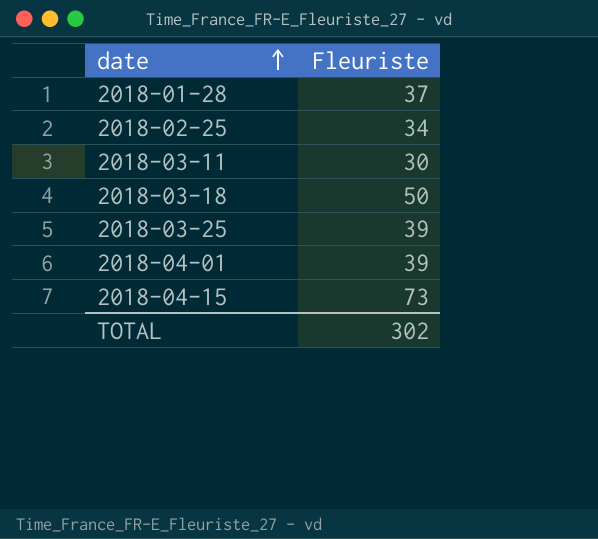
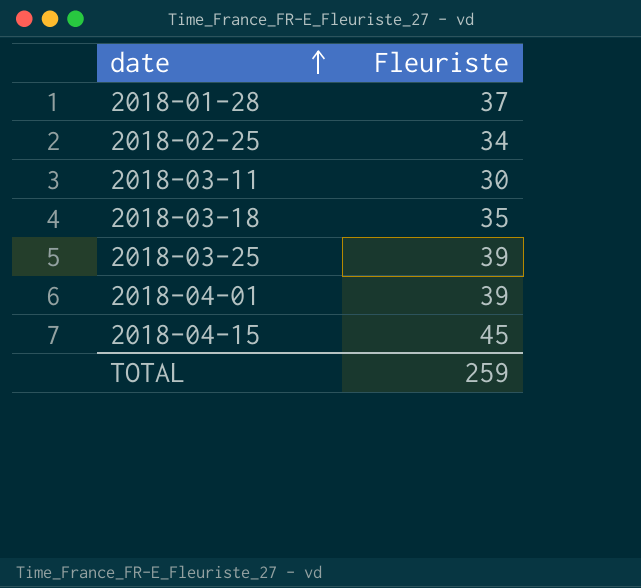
2018-03-18 | Fleuriste: 50 -> 35
2018-04-15 | Fleuriste: 73 -> 45
TOTAL | Fleuriste: 302 -> 259

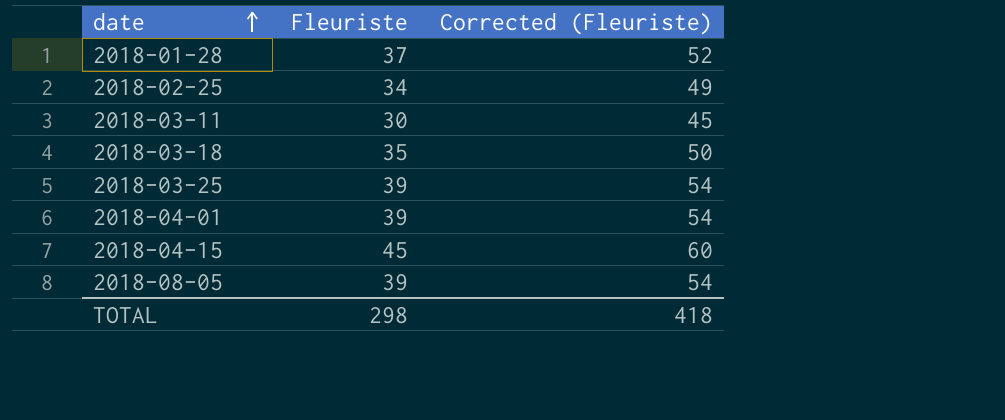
column Corrected (Fleuriste) | formula: none -> [Fleuriste] + 15
row 2018-08-05: none -> 39 | 54
TOTAL | Fleuriste: 259 -> 298

